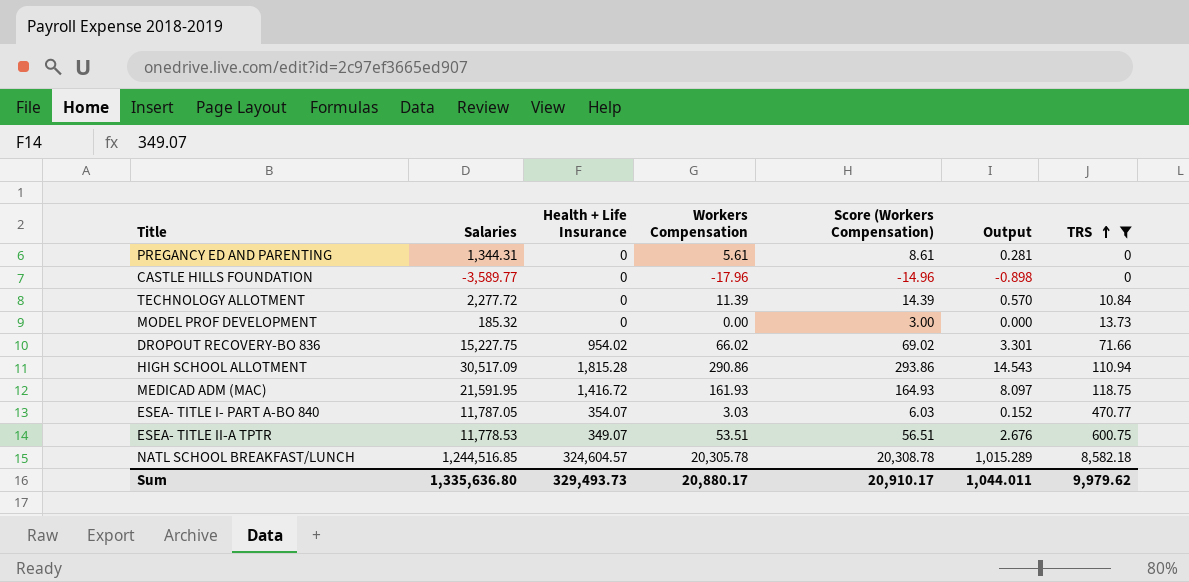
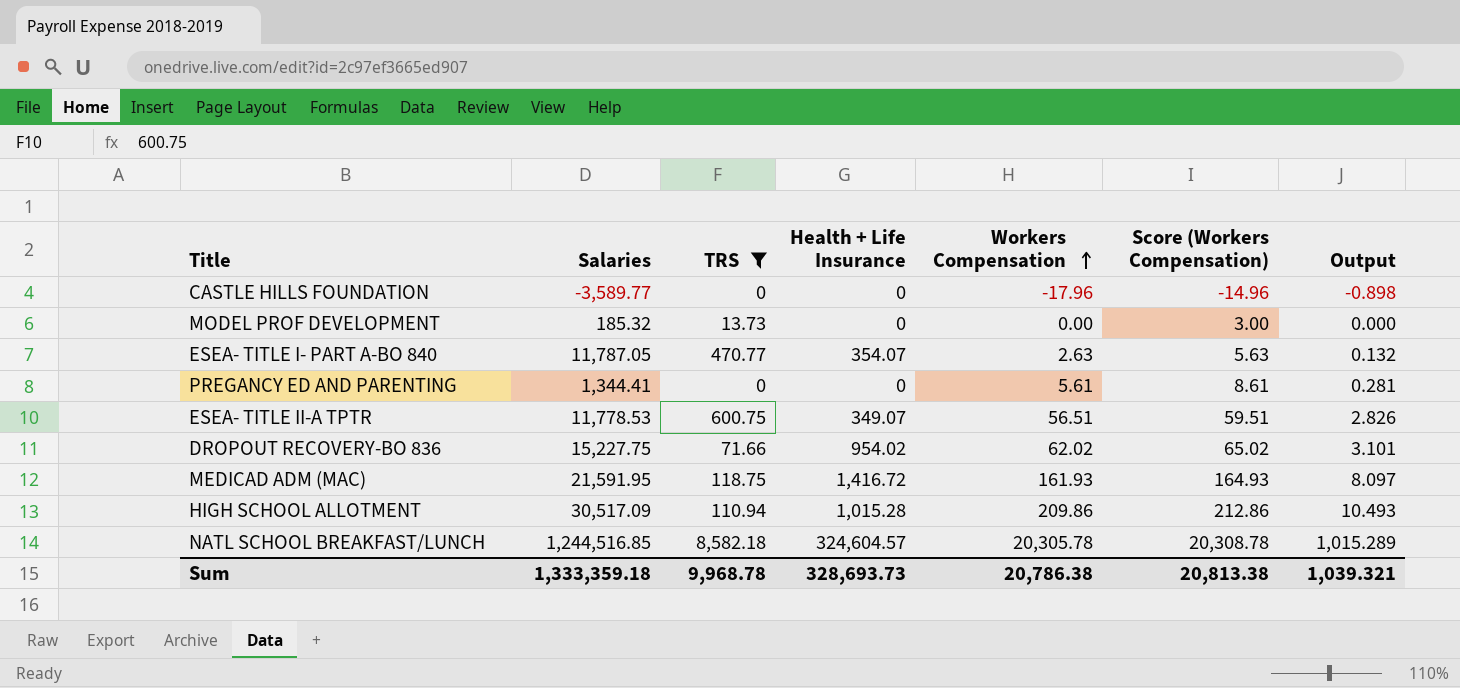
row order: TRS ascending -> Workers Compensation ascending
column TRS | position: 7 -> 3
row TECHNOLOGY ALLOTMENT: 2,277.72 | 0 | 11.39 | 14.39 | 0.570 | 10.84 -> none
ESEA- TITLE I- PART A-BO 840 | Workers Compensation: 3.03 -> 2.63
ESEA- TITLE I- PART A-BO 840 | Score (Workers Compensation): 6.03 -> 5.63
ESEA- TITLE I- PART A-BO 840 | Output: 0.152 -> 0.132
PREGANCY ED AND PARENTING | Salaries: 1,344.31 -> 1,344.41
ESEA- TITLE II-A TPTR | Workers Compensation: 53.51 -> 56.51
ESEA- TITLE II-A TPTR | Score (Workers Compensation): 56.51 -> 59.51
ESEA- TITLE II-A TPTR | Output: 2.676 -> 2.826
DROPOUT RECOVERY-BO 836 | Workers Compensation: 66.02 -> 62.02
DROPOUT RECOVERY-BO 836 | Score (Workers Compensation): 69.02 -> 65.02
DROPOUT RECOVERY-BO 836 | Output: 3.301 -> 3.101
HIGH SCHOOL ALLOTMENT | Health + Life Insurance: 1,815.28 -> 1,015.28
HIGH SCHOOL ALLOTMENT | Workers Compensation: 290.86 -> 209.86
HIGH SCHOOL ALLOTMENT | Score (Workers Compensation): 293.86 -> 212.86
HIGH SCHOOL ALLOTMENT | Output: 14.543 -> 10.493
Sum | Salaries: 1,335,636.80 -> 1,333,359.18
Sum | TRS: 9,979.62 -> 9,968.78
Sum | Health + Life Insurance: 329,493.73 -> 328,693.73
Sum | Workers Compensation: 20,880.17 -> 20,786.38
Sum | Score (Workers Compensation): 20,910.17 -> 20,813.38
Sum | Output: 1,044.011 -> 1,039.321

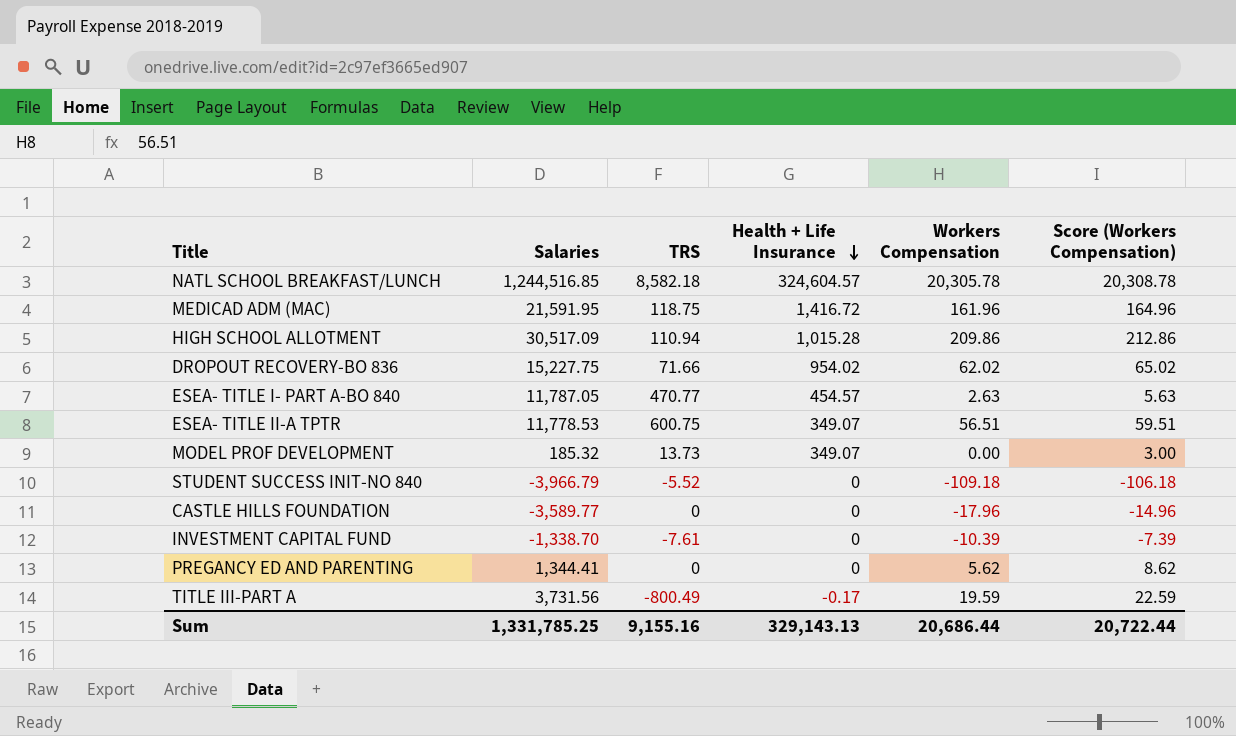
filter: TRS >= 0 -> none
row order: Workers Compensation ascending -> Health + Life Insurance descending
column Output | formula: [Workers Compensation] * 0.05 -> none
MEDICAD ADM (MAC) | Workers Compensation: 161.93 -> 161.96
MEDICAD ADM (MAC) | Score (Workers Compensation): 164.93 -> 164.96
ESEA- TITLE I- PART A-BO 840 | Health + Life Insurance: 354.07 -> 454.57
MODEL PROF DEVELOPMENT | Health + Life Insurance: 0 -> 349.07
PREGANCY ED AND PARENTING | Workers Compensation: 5.61 -> 5.62
PREGANCY ED AND PARENTING | Score (Workers Compensation): 8.61 -> 8.62
Sum | Salaries: 1,333,359.18 -> 1,331,785.25
Sum | TRS: 9,968.78 -> 9,155.16
Sum | Health + Life Insurance: 328,693.73 -> 329,143.13
Sum | Workers Compensation: 20,786.38 -> 20,686.44
Sum | Score (Workers Compensation): 20,813.38 -> 20,722.44

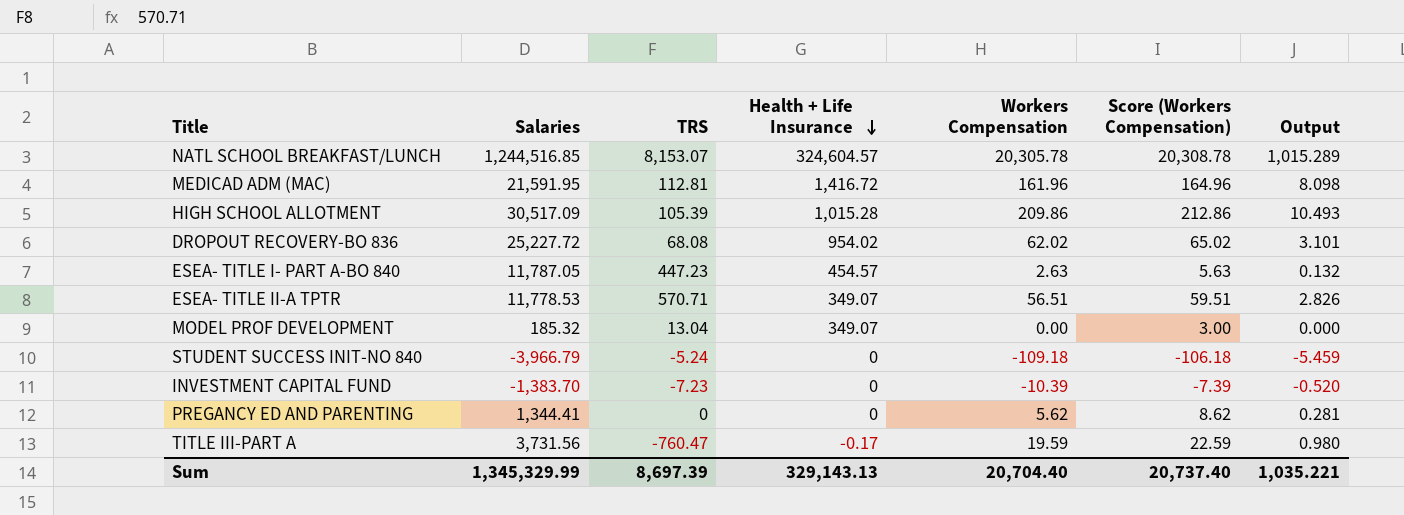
column Output | formula: none -> [Workers Compensation] * 0.05
row CASTLE HILLS FOUNDATION: -3,589.77 | 0 | 0 | -17.96 | -14.96 -> none
NATL SCHOOL BREAKFAST/LUNCH | TRS: 8,582.18 -> 8,153.07
MEDICAD ADM (MAC) | TRS: 118.75 -> 112.81
HIGH SCHOOL ALLOTMENT | TRS: 110.94 -> 105.39
DROPOUT RECOVERY-BO 836 | Salaries: 15,227.75 -> 25,227.72
DROPOUT RECOVERY-BO 836 | TRS: 71.66 -> 68.08
ESEA- TITLE I- PART A-BO 840 | TRS: 470.77 -> 447.23
ESEA- TITLE II-A TPTR | TRS: 600.75 -> 570.71
MODEL PROF DEVELOPMENT | TRS: 13.73 -> 13.04
STUDENT SUCCESS INIT-NO 840 | TRS: -5.52 -> -5.24
INVESTMENT CAPITAL FUND | Salaries: -1,338.70 -> -1,383.70
INVESTMENT CAPITAL FUND | TRS: -7.61 -> -7.23
TITLE III-PART A | TRS: -800.49 -> -760.47
Sum | Salaries: 1,331,785.25 -> 1,345,329.99
Sum | TRS: 9,155.16 -> 8,697.39
Sum | Workers Compensation: 20,686.44 -> 20,704.40
Sum | Score (Workers Compensation): 20,722.44 -> 20,737.40

